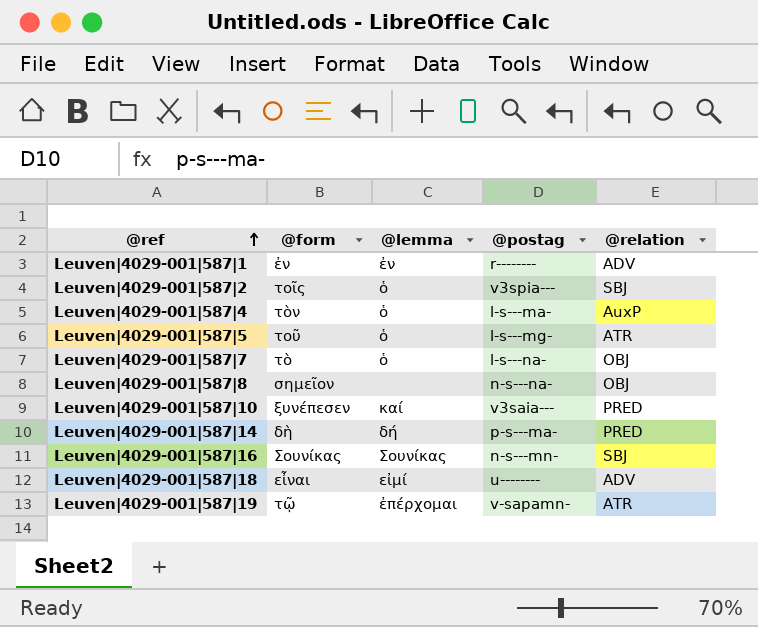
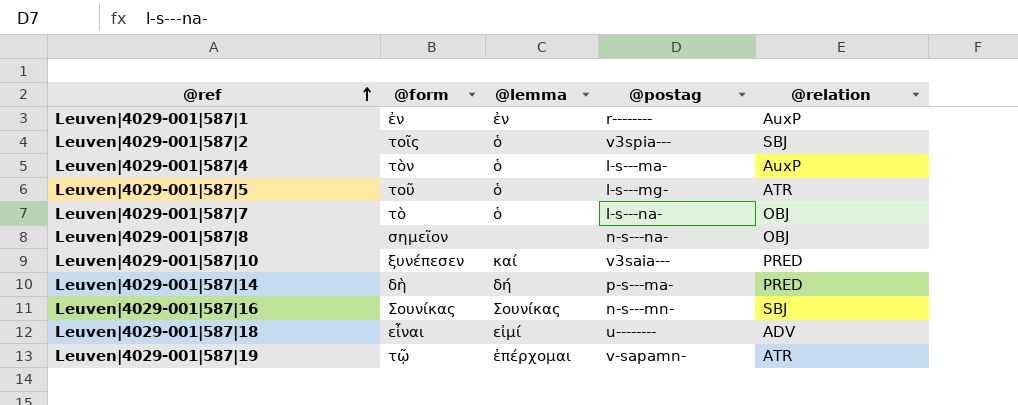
Leuven|4029-001|587|1 | @relation: ADV -> AuxP

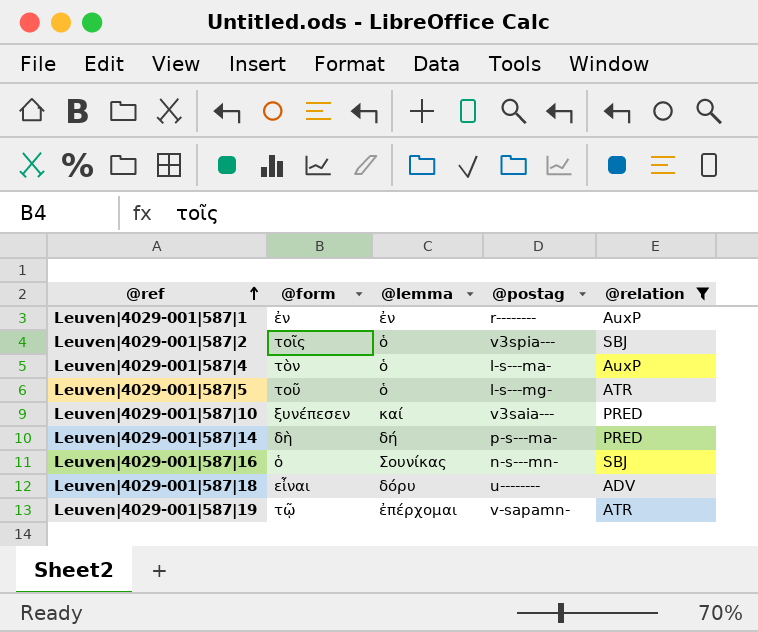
filter: none -> @relation != OBJ
Leuven|4029-001|587|16 | @form: Σουνίκας -> ὁ
Leuven|4029-001|587|18 | @lemma: εἰμί -> δόρυ

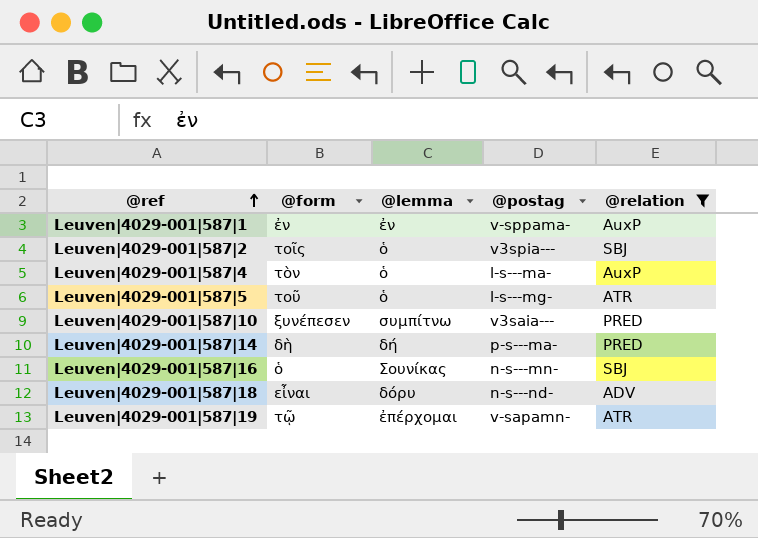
Leuven|4029-001|587|1 | @postag: r-------- -> v-sppama-
Leuven|4029-001|587|10 | @lemma: καί -> συμπίτνω
Leuven|4029-001|587|18 | @postag: u-------- -> n-s---nd-

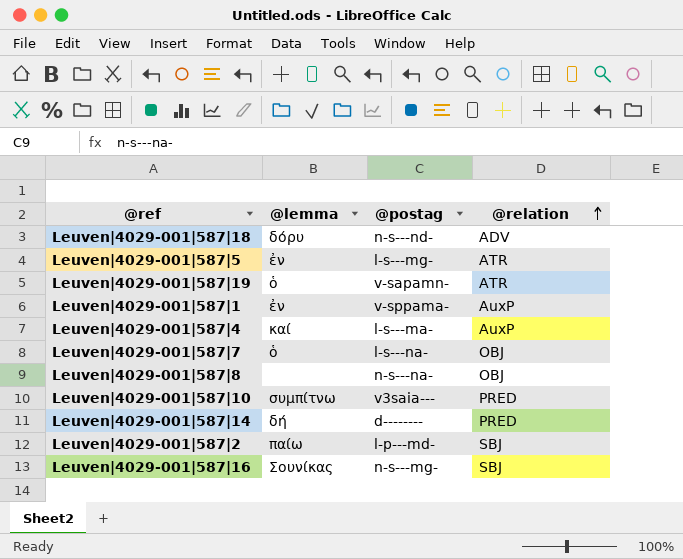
filter: @relation != OBJ -> none
row order: @ref ascending -> @relation ascending
column @form | position: 2 -> none
Leuven|4029-001|587|5 | @lemma: ὁ -> ἐν
Leuven|4029-001|587|19 | @lemma: ἐπέρχομαι -> ὁ
Leuven|4029-001|587|4 | @lemma: ὁ -> καί
Leuven|4029-001|587|14 | @postag: p-s---ma- -> d--------
Leuven|4029-001|587|2 | @lemma: ὁ -> παίω
Leuven|4029-001|587|2 | @postag: v3spia--- -> l-p---md-
Leuven|4029-001|587|16 | @postag: n-s---mn- -> n-s---mg-

